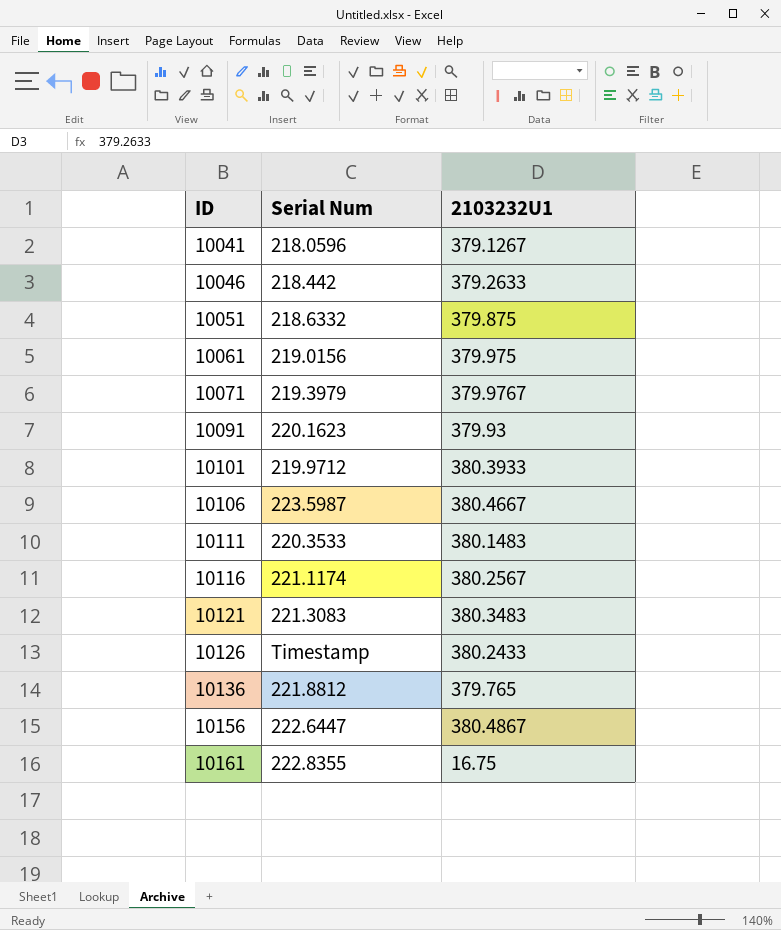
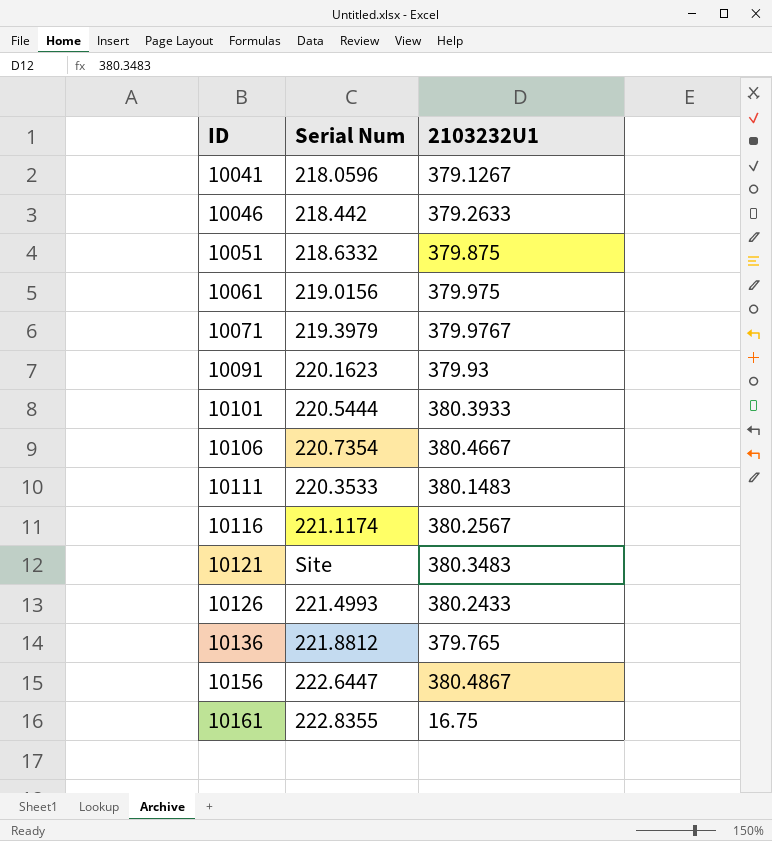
10101 | Serial Num: 219.9712 -> 220.5444
10106 | Serial Num: 223.5987 -> 220.7354
10121 | Serial Num: 221.3083 -> Site
10126 | Serial Num: Timestamp -> 221.4993

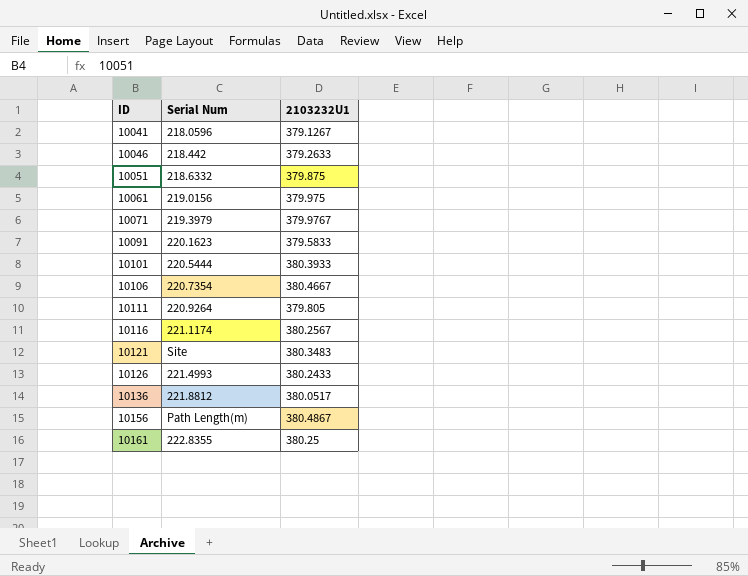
10091 | 2103232U1: 379.93 -> 379.5833
10111 | Serial Num: 220.3533 -> 220.9264
10111 | 2103232U1: 380.1483 -> 379.805
10136 | 2103232U1: 379.765 -> 380.0517
10156 | Serial Num: 222.6447 -> Path Length(m)
10161 | 2103232U1: 16.75 -> 380.25

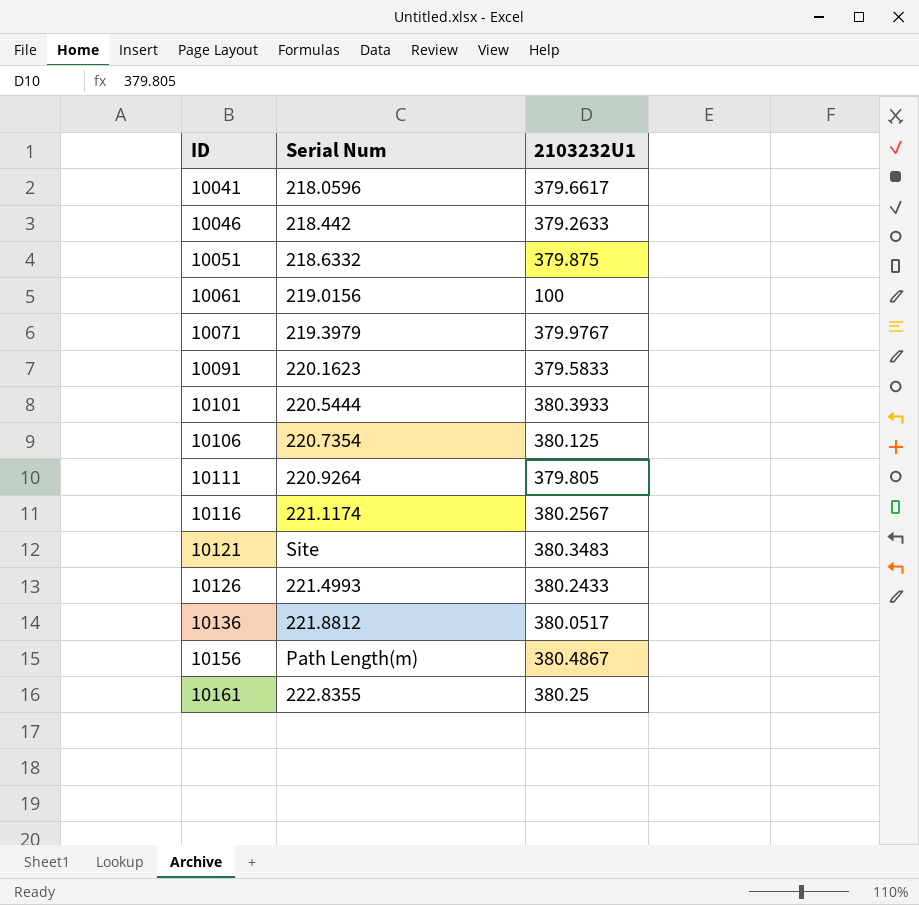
10041 | 2103232U1: 379.1267 -> 379.6617
10061 | 2103232U1: 379.975 -> 100
10106 | 2103232U1: 380.4667 -> 380.125

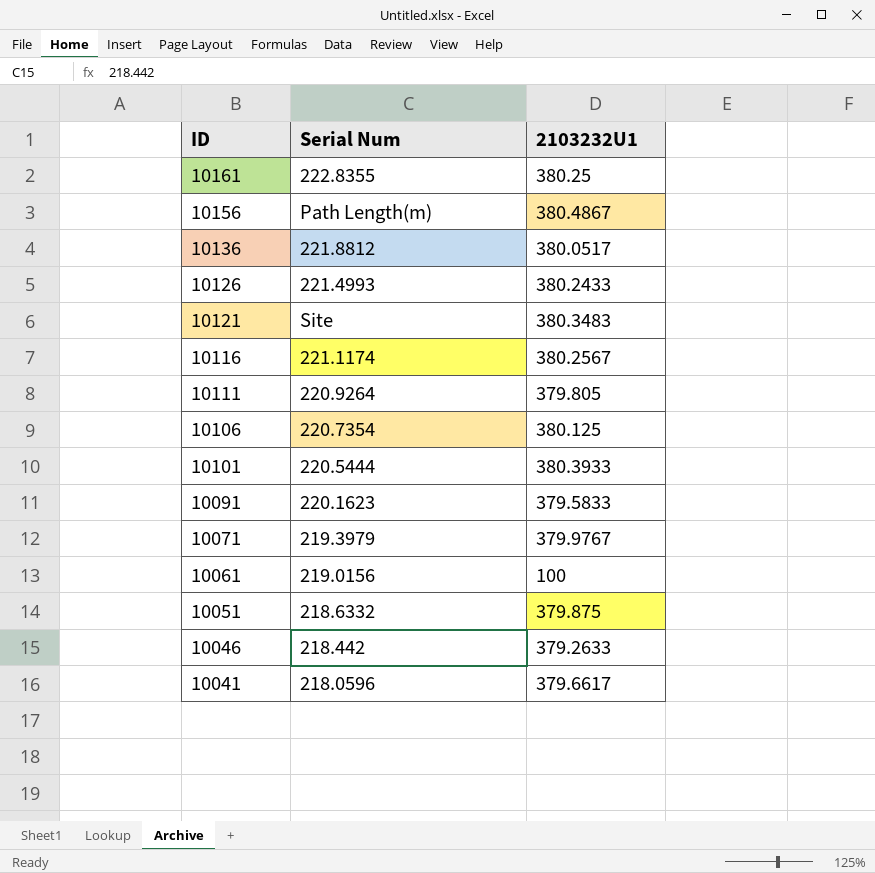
row order: ID ascending -> ID descending

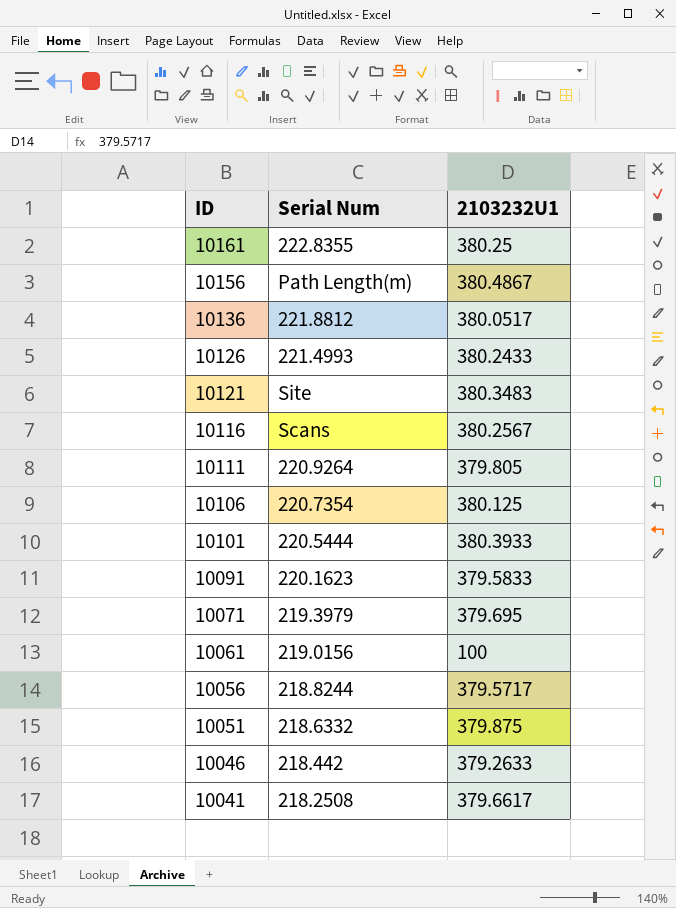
10116 | Serial Num: 221.1174 -> Scans
10071 | 2103232U1: 379.9767 -> 379.695
row 10056: none -> 218.8244 | 379.5717
10041 | Serial Num: 218.0596 -> 218.2508

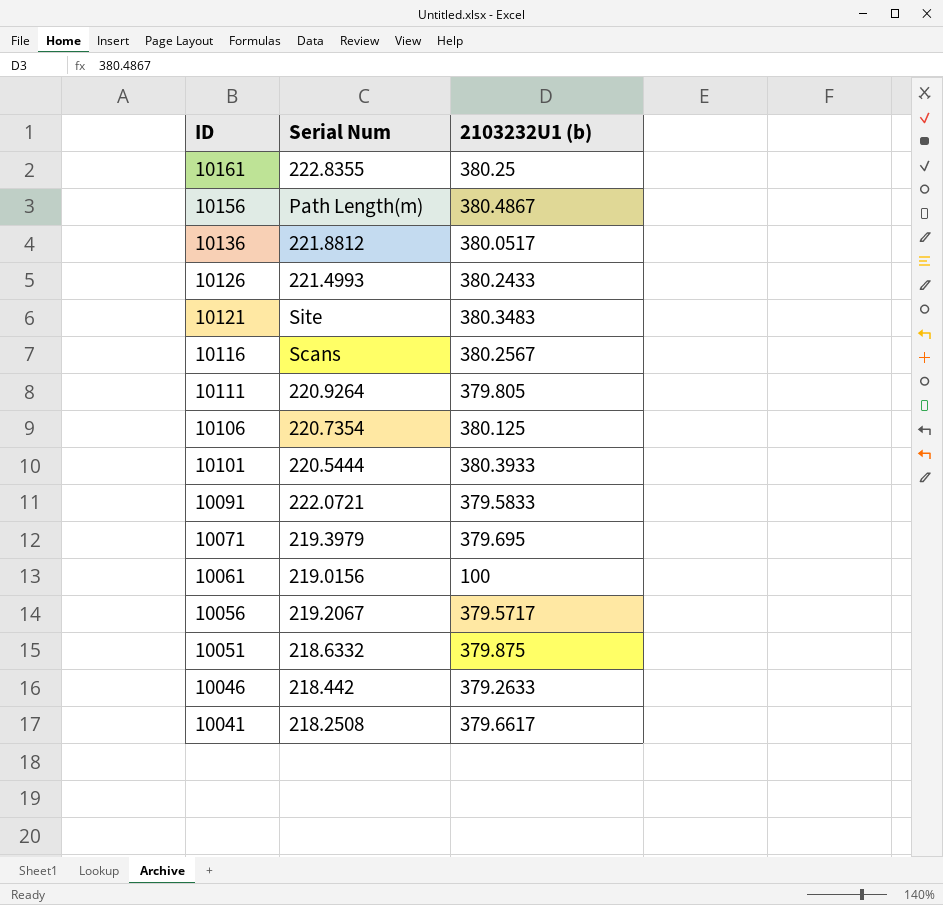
column name: 2103232U1 -> 2103232U1 (b)
10091 | Serial Num: 220.1623 -> 222.0721
10056 | Serial Num: 218.8244 -> 219.2067

